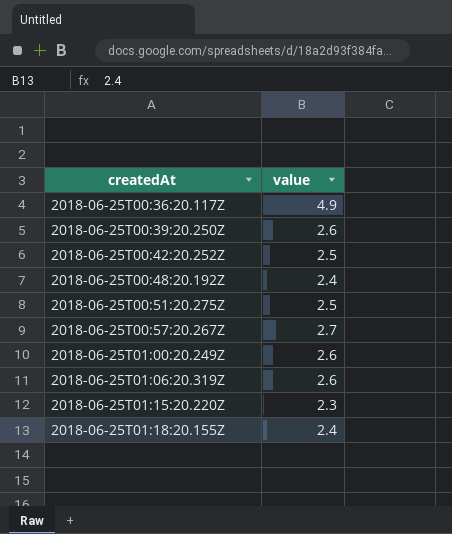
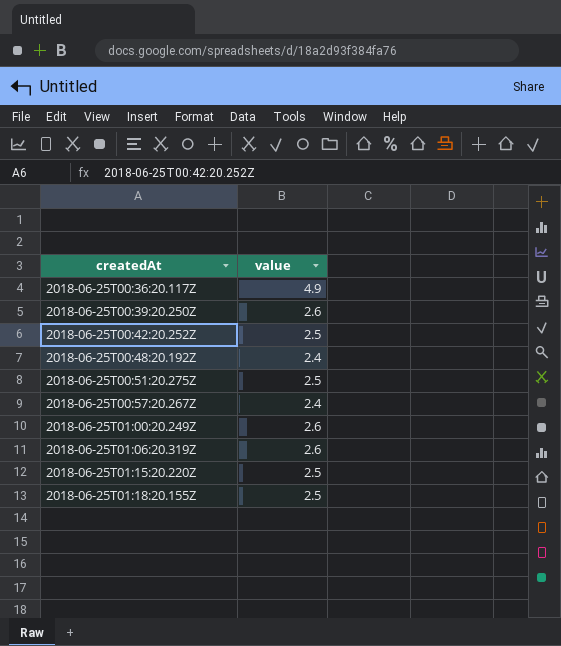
2018-06-25T00:57:20.267Z | value: 2.7 -> 2.4
2018-06-25T01:15:20.220Z | value: 2.3 -> 2.5
2018-06-25T01:18:20.155Z | value: 2.4 -> 2.5

